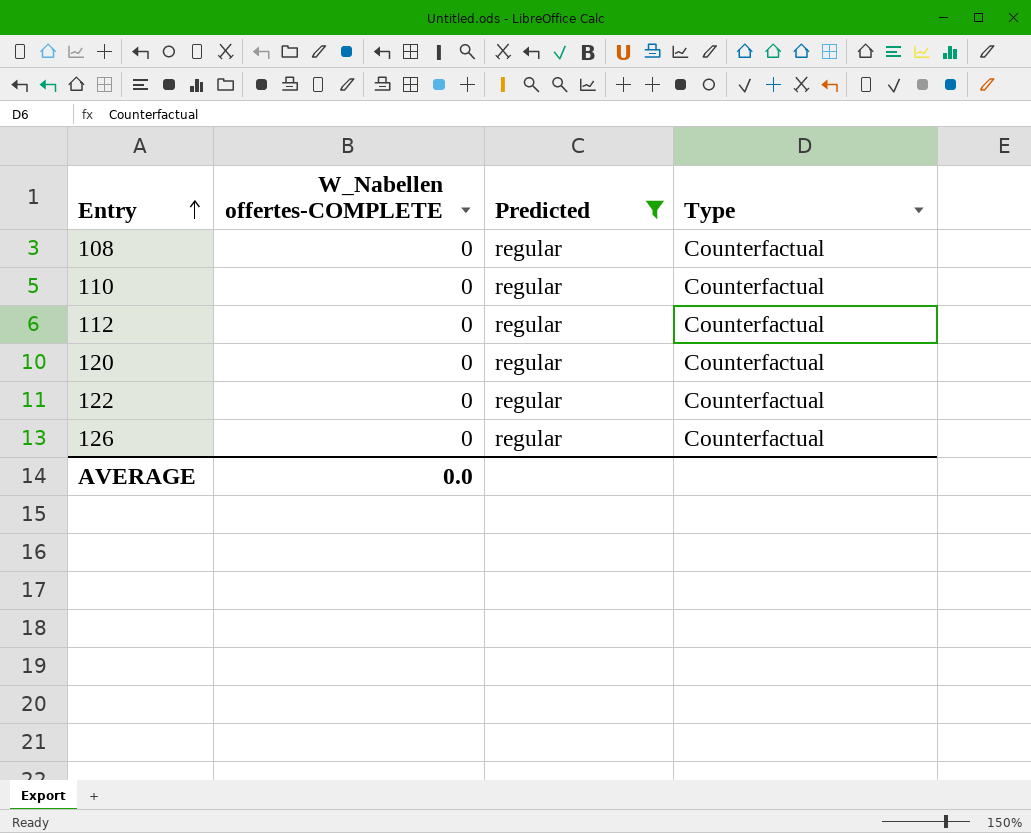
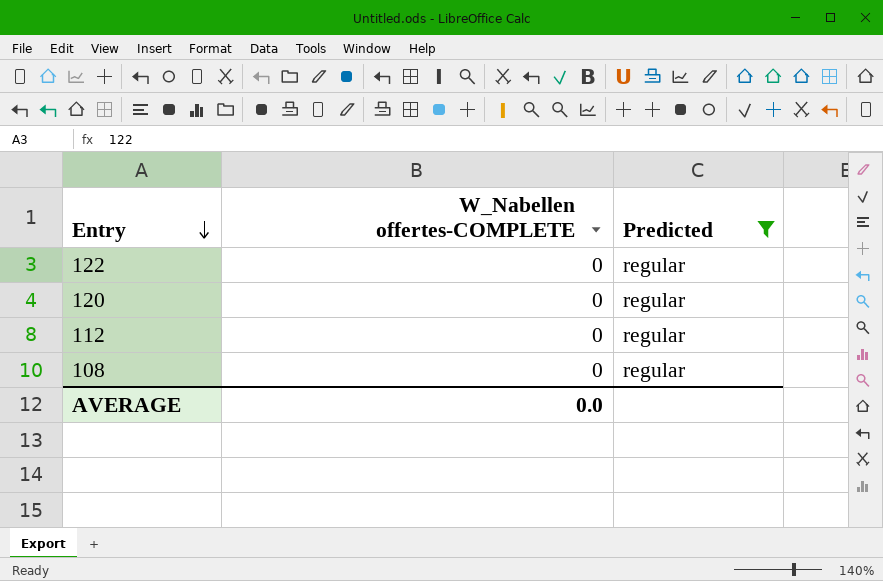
row order: Entry ascending -> Entry descending
column Type | position: 4 -> none
row 110: 0 | regular | Counterfactual -> none
row 126: 0 | regular | Counterfactual -> none

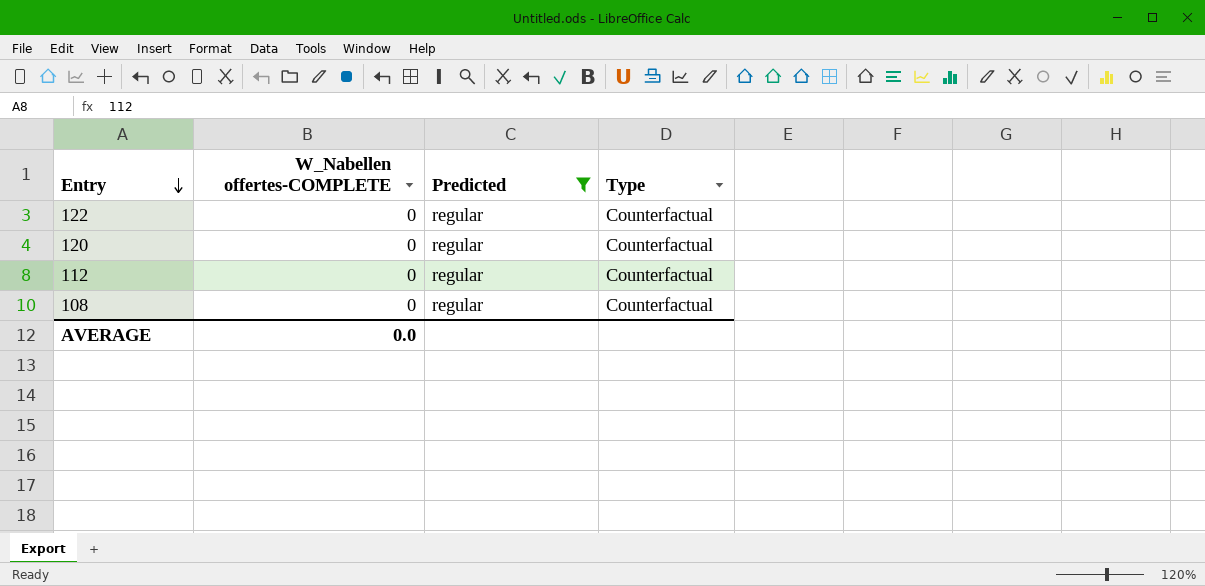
column Type | position: none -> 4

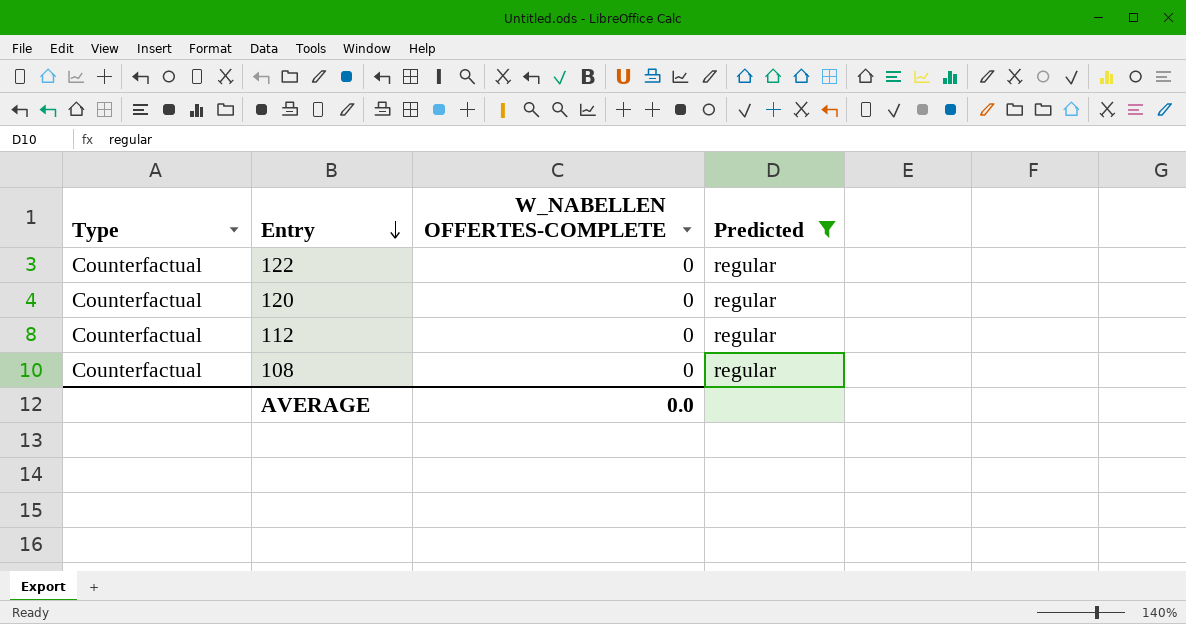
column Type | position: 4 -> 1
column name: W_Nabellen offertes-COMPLETE -> W_NABELLEN OFFERTES-COMPLETE

